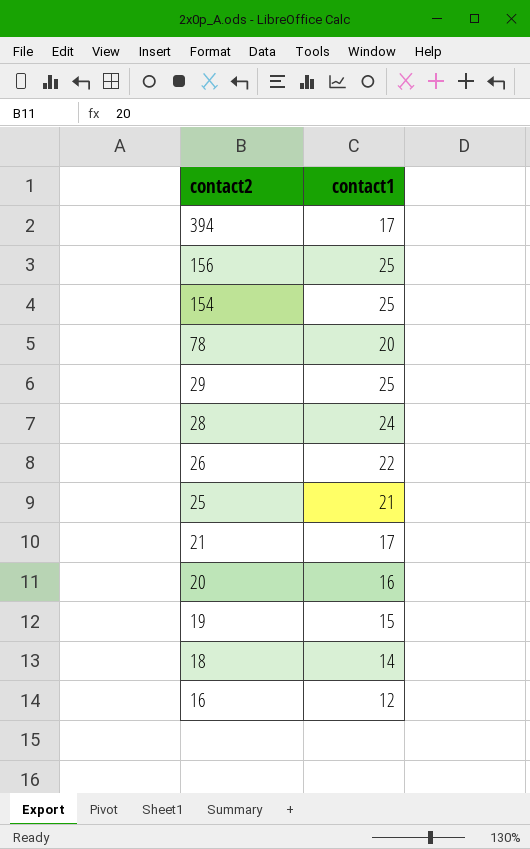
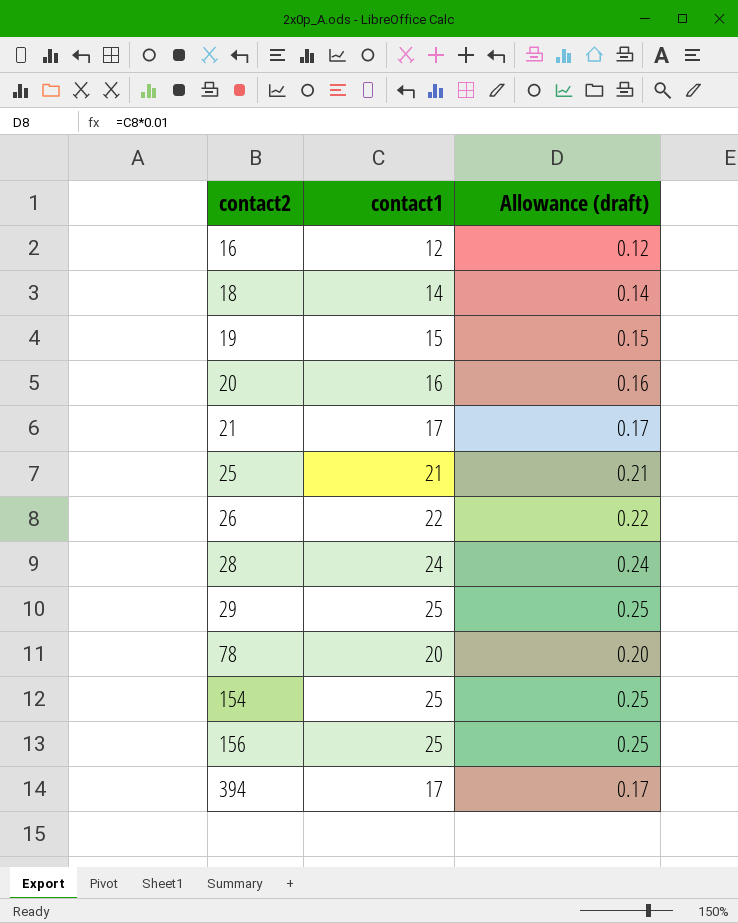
row order: contact2 descending -> contact2 ascending
column Allowance (draft) | formula: none -> [contact1] * 0.01

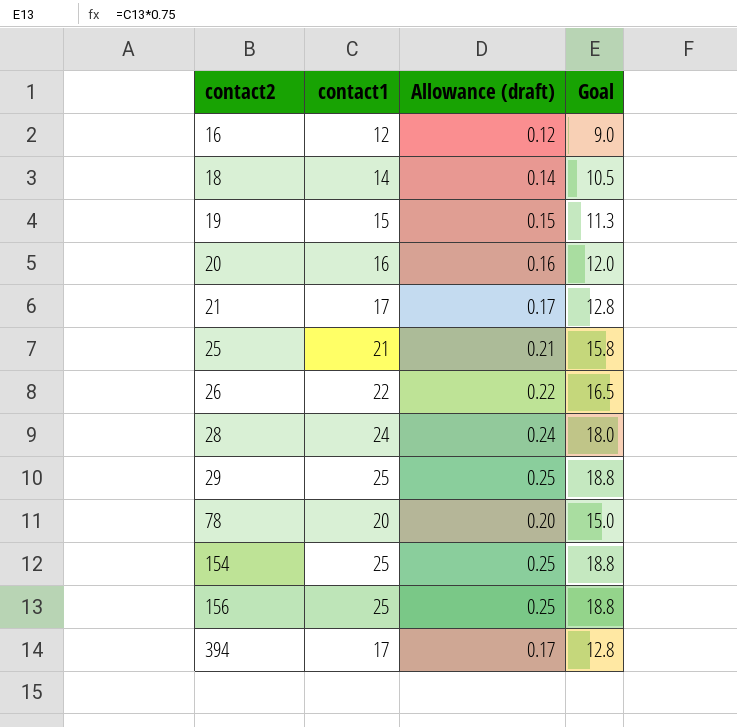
column Goal | formula: none -> [contact1] * 0.75

